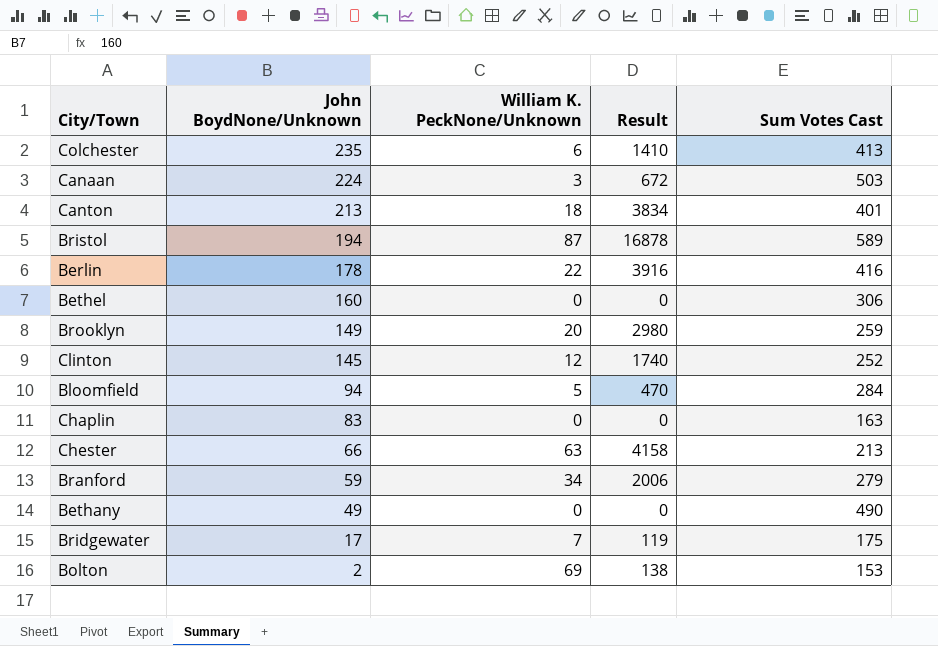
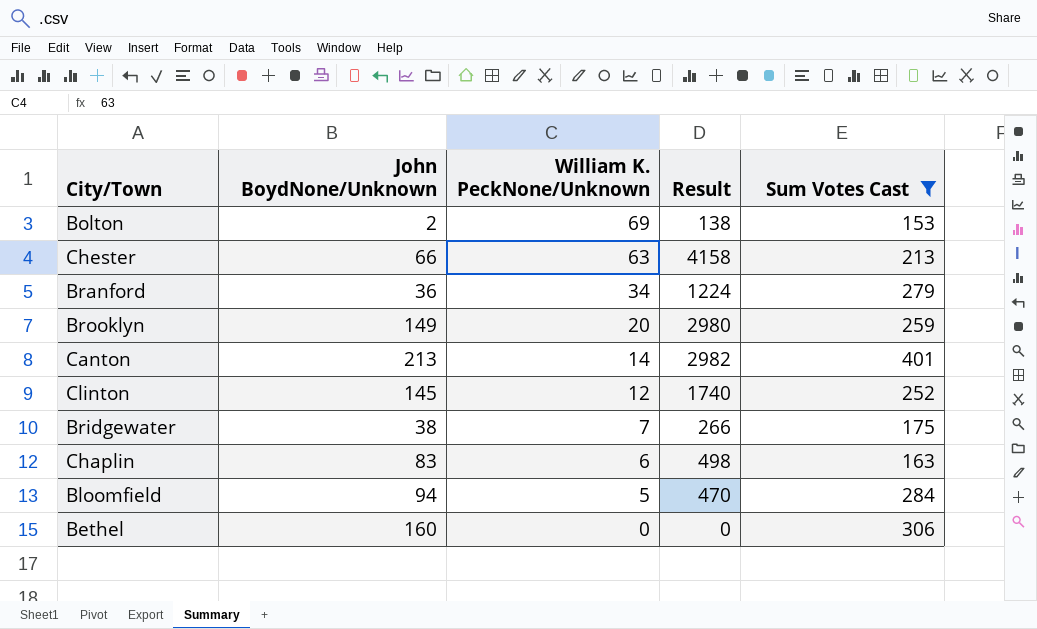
filter: none -> Sum Votes Cast <= 401
row order: John BoydNone/Unknown descending -> William K. PeckNone/Unknown descending
Branford | John BoydNone/Unknown: 59 -> 36
Branford | Result: 2006 -> 1224
Canton | William K. PeckNone/Unknown: 18 -> 14
Canton | Result: 3834 -> 2982
Bridgewater | John BoydNone/Unknown: 17 -> 38
Bridgewater | Result: 119 -> 266
Chaplin | William K. PeckNone/Unknown: 0 -> 6
Chaplin | Result: 0 -> 498

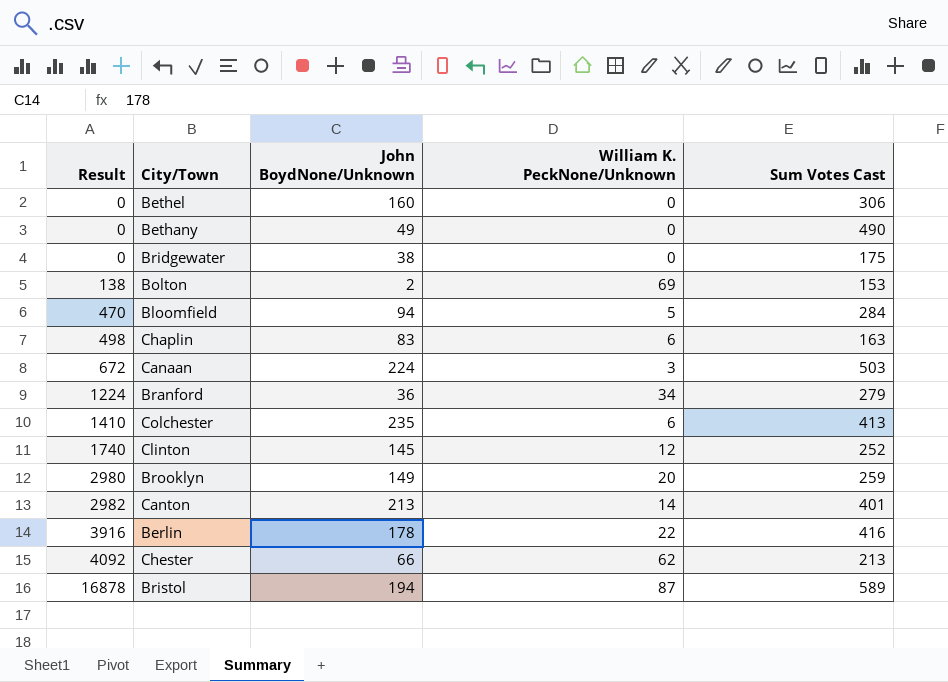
filter: Sum Votes Cast <= 401 -> none
row order: William K. PeckNone/Unknown descending -> Result ascending
column Result | position: 4 -> 1
Bridgewater | Result: 266 -> 0
Bridgewater | William K. PeckNone/Unknown: 7 -> 0
Chester | Result: 4158 -> 4092
Chester | William K. PeckNone/Unknown: 63 -> 62

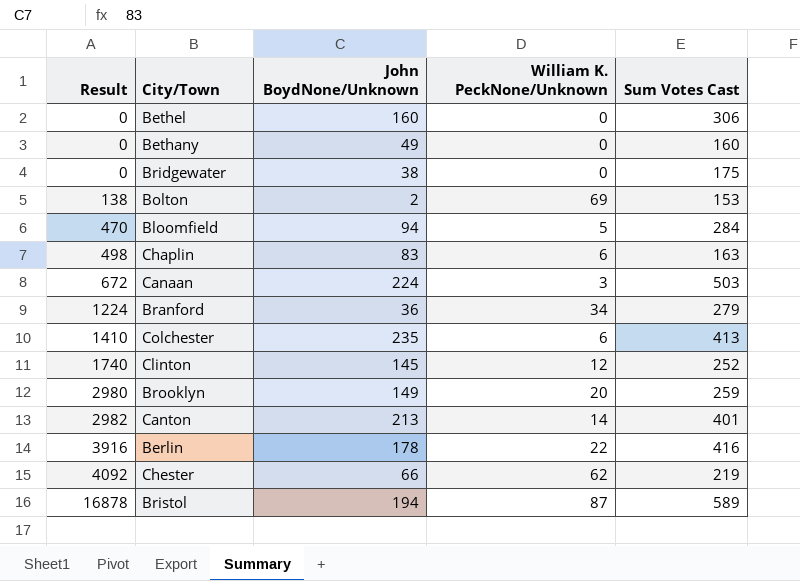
Bethany | Sum Votes Cast: 490 -> 160
Chester | Sum Votes Cast: 213 -> 219

